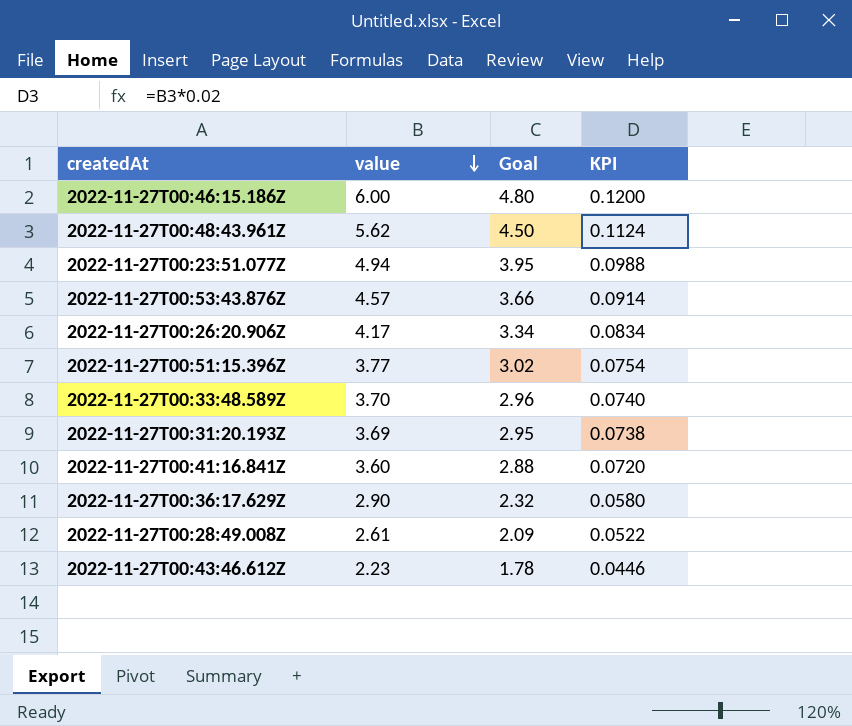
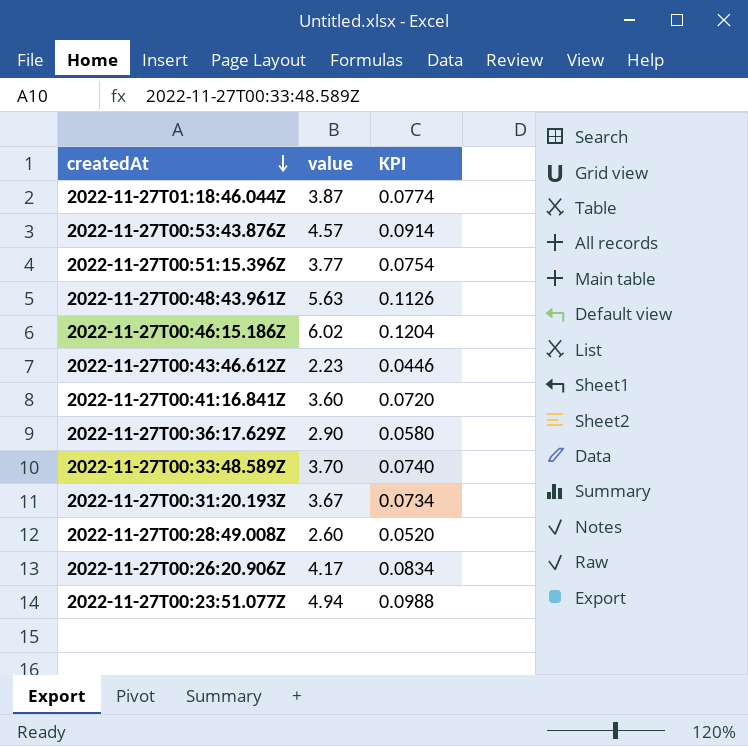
row order: value descending -> createdAt descending
column Goal | formula: [value] * 0.8 -> none
row 2022-11-27T01:18:46.044Z: none -> 3.87 | 0.0774
2022-11-27T00:48:43.961Z | value: 5.62 -> 5.63
2022-11-27T00:48:43.961Z | KPI: 0.1124 -> 0.1126
2022-11-27T00:46:15.186Z | value: 6.00 -> 6.02
2022-11-27T00:46:15.186Z | KPI: 0.1200 -> 0.1204
2022-11-27T00:31:20.193Z | value: 3.69 -> 3.67
2022-11-27T00:31:20.193Z | KPI: 0.0738 -> 0.0734
2022-11-27T00:28:49.008Z | value: 2.61 -> 2.60
2022-11-27T00:28:49.008Z | KPI: 0.0522 -> 0.0520

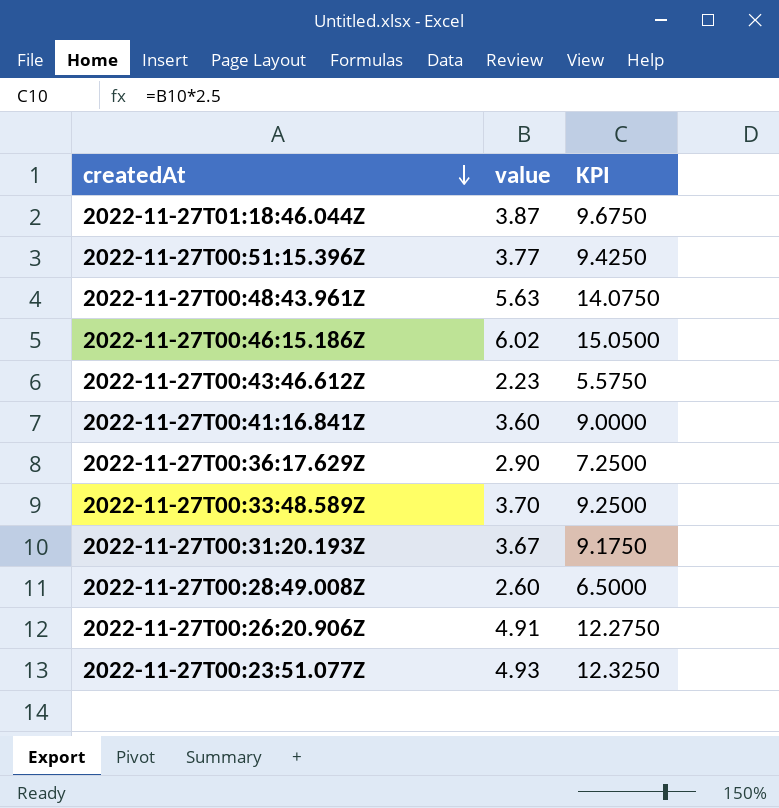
column KPI | formula: [value] * 0.02 -> [value] * 2.5
row 2022-11-27T00:53:43.876Z: 4.57 | 0.0914 -> none
2022-11-27T00:26:20.906Z | value: 4.17 -> 4.91
2022-11-27T00:23:51.077Z | value: 4.94 -> 4.93

